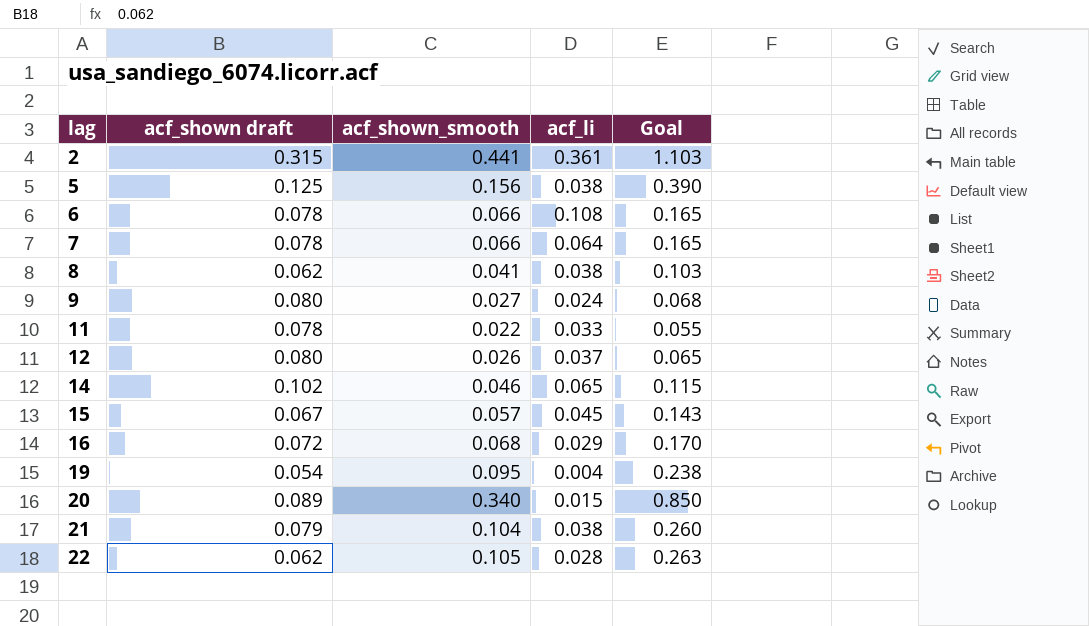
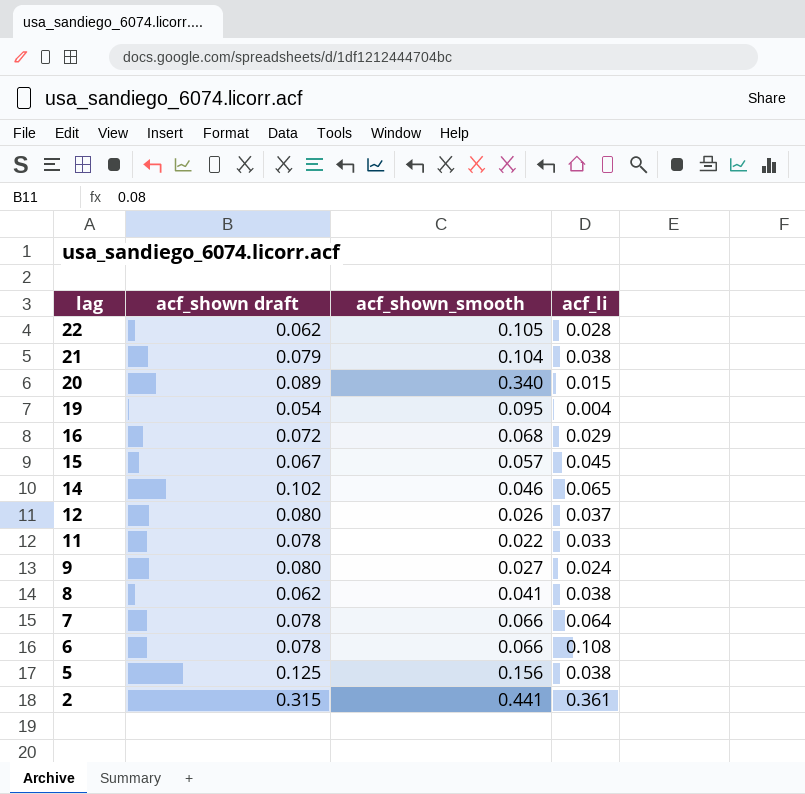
row order: lag ascending -> lag descending
column Goal | formula: [acf_shown_smooth] * 2.5 -> none

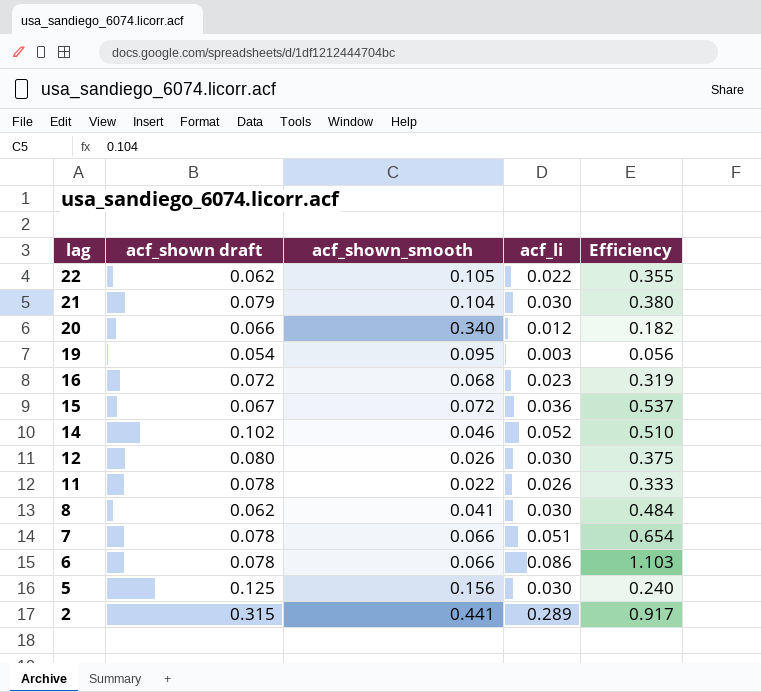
column Efficiency | formula: none -> [acf_li] / [acf_shown draft]
row 9: 0.080 | 0.027 | 0.024 -> none
22 | acf_li: 0.028 -> 0.022
21 | acf_li: 0.038 -> 0.030
20 | acf_shown draft: 0.089 -> 0.066
20 | acf_li: 0.015 -> 0.012
19 | acf_li: 0.004 -> 0.003
16 | acf_li: 0.029 -> 0.023
15 | acf_shown_smooth: 0.057 -> 0.072
15 | acf_li: 0.045 -> 0.036
14 | acf_li: 0.065 -> 0.052
12 | acf_li: 0.037 -> 0.030
11 | acf_li: 0.033 -> 0.026
8 | acf_li: 0.038 -> 0.030
7 | acf_li: 0.064 -> 0.051
6 | acf_li: 0.108 -> 0.086
5 | acf_li: 0.038 -> 0.030
2 | acf_li: 0.361 -> 0.289

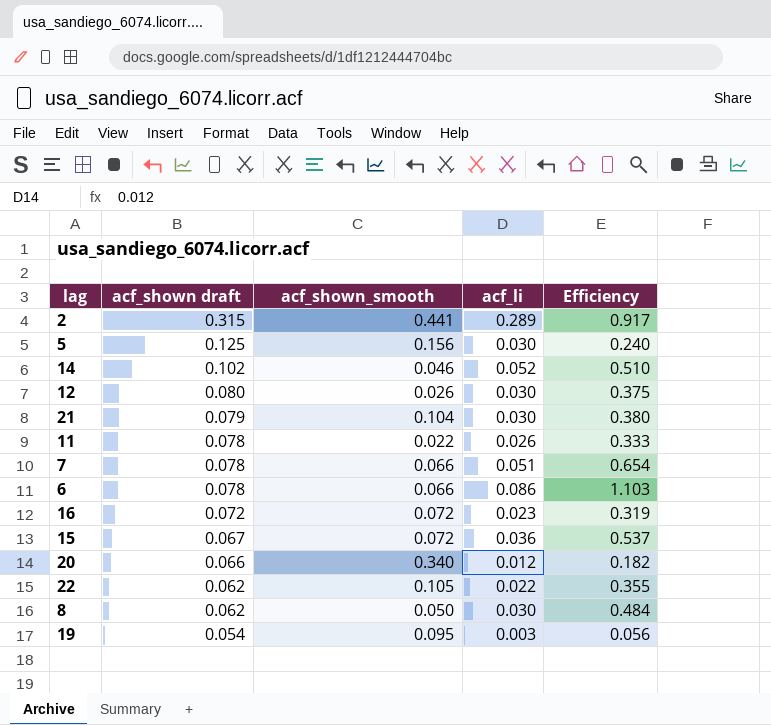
row order: lag descending -> acf_shown draft descending
16 | acf_shown_smooth: 0.068 -> 0.072
8 | acf_shown_smooth: 0.041 -> 0.050

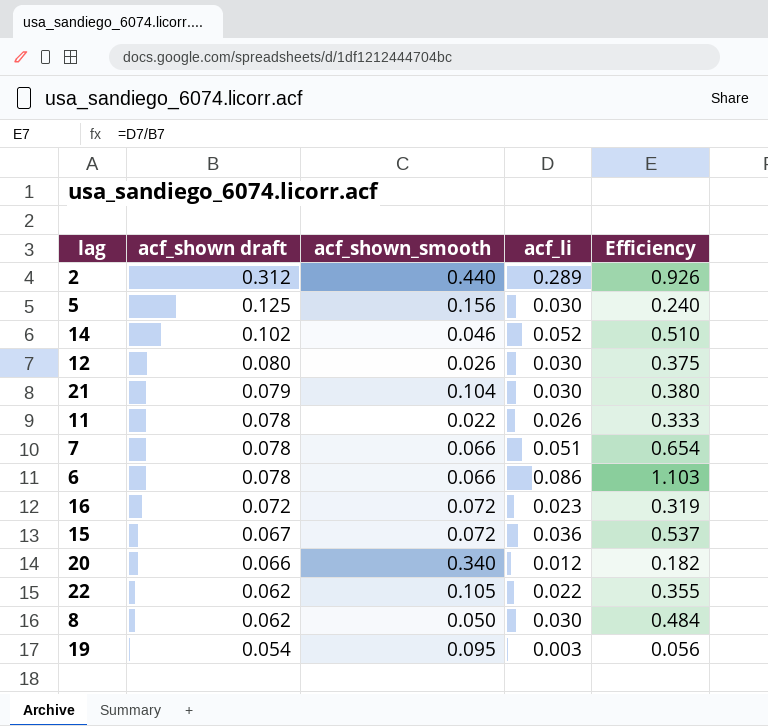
2 | acf_shown draft: 0.315 -> 0.312
2 | acf_shown_smooth: 0.441 -> 0.440
2 | Efficiency: 0.917 -> 0.926

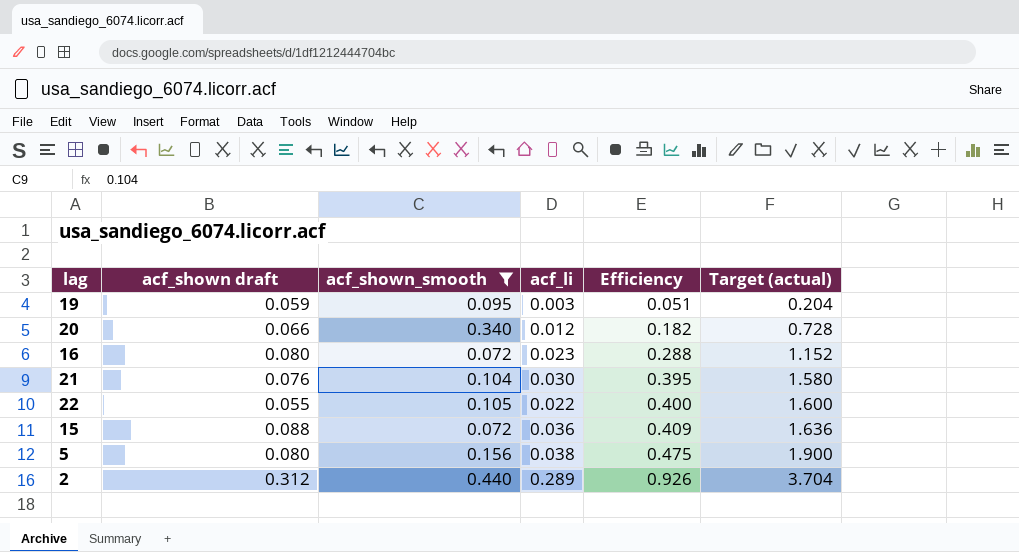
filter: none -> acf_shown_smooth >= 0.072
row order: acf_shown draft descending -> Efficiency ascending
column Target (actual) | formula: none -> [Efficiency] * 4
19 | acf_shown draft: 0.054 -> 0.059
19 | Efficiency: 0.056 -> 0.051
16 | acf_shown draft: 0.072 -> 0.080
16 | Efficiency: 0.319 -> 0.288
21 | acf_shown draft: 0.079 -> 0.076
21 | Efficiency: 0.380 -> 0.395
22 | acf_shown draft: 0.062 -> 0.055
22 | Efficiency: 0.355 -> 0.400
15 | acf_shown draft: 0.067 -> 0.088
15 | Efficiency: 0.537 -> 0.409
5 | acf_shown draft: 0.125 -> 0.080
5 | acf_li: 0.030 -> 0.038
5 | Efficiency: 0.240 -> 0.475

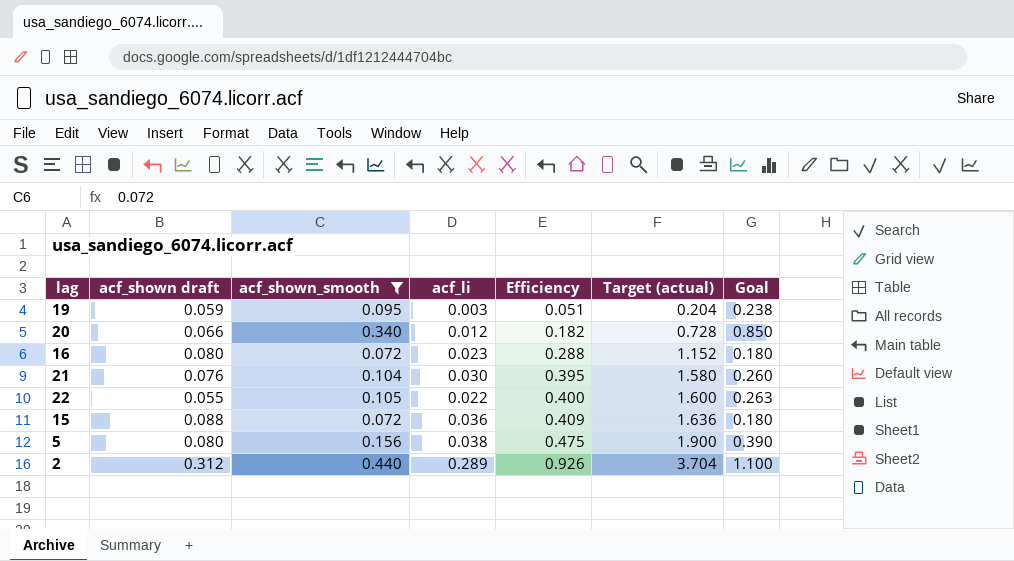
column Goal | formula: none -> [acf_shown_smooth] * 2.5

